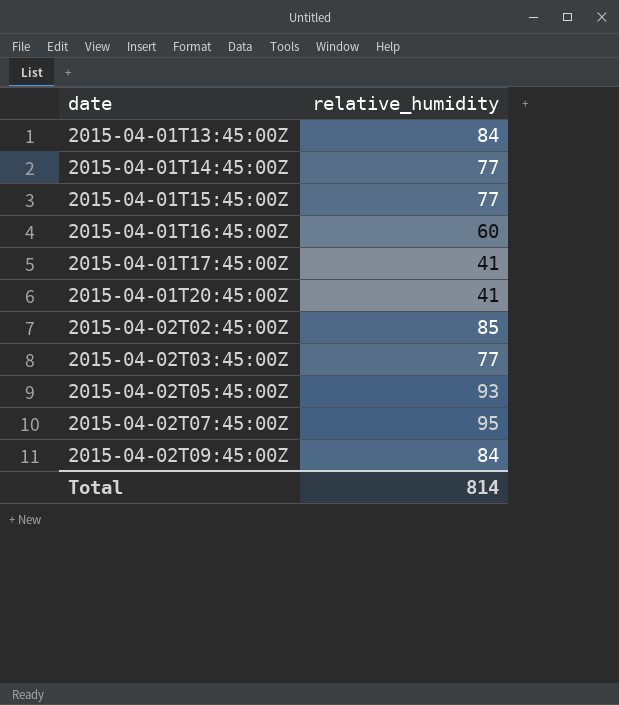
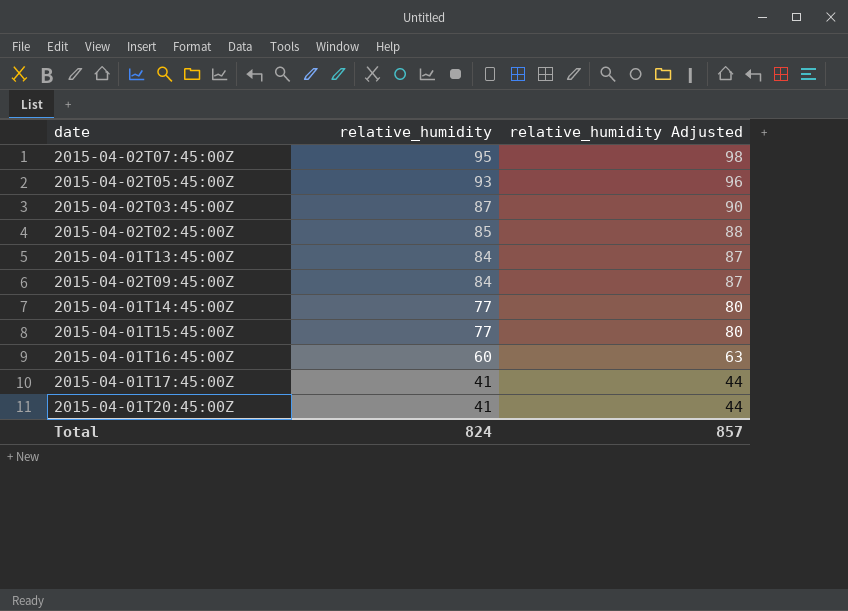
row order: date ascending -> relative_humidity descending
column relative_humidity Adjusted | formula: none -> [relative_humidity] + 3
2015-04-02T03:45:00Z | relative_humidity: 77 -> 87
Total | relative_humidity: 814 -> 824

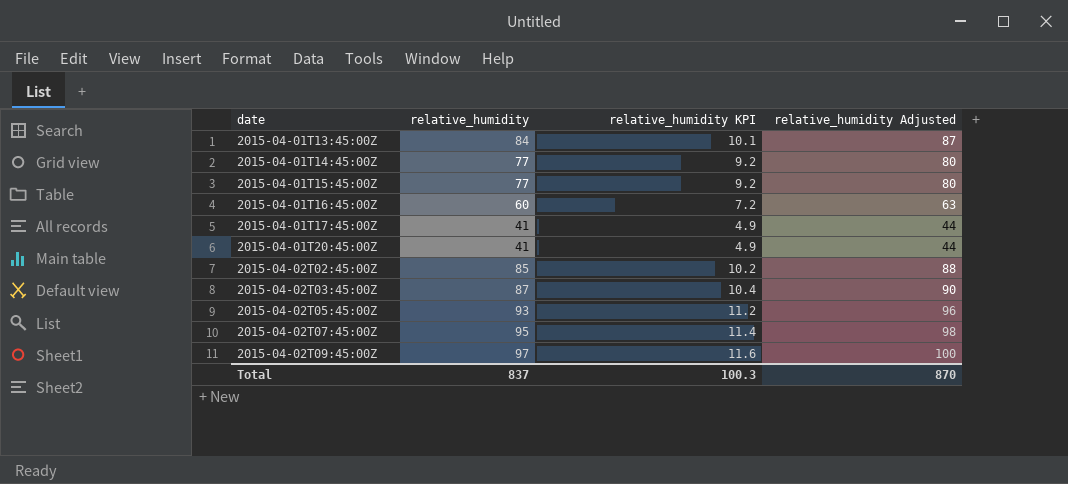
row order: relative_humidity descending -> date ascending
column relative_humidity KPI | formula: none -> [relative_humidity] * 0.12
2015-04-02T09:45:00Z | relative_humidity: 84 -> 97
2015-04-02T09:45:00Z | relative_humidity Adjusted: 87 -> 100
Total | relative_humidity: 824 -> 837
Total | relative_humidity Adjusted: 857 -> 870

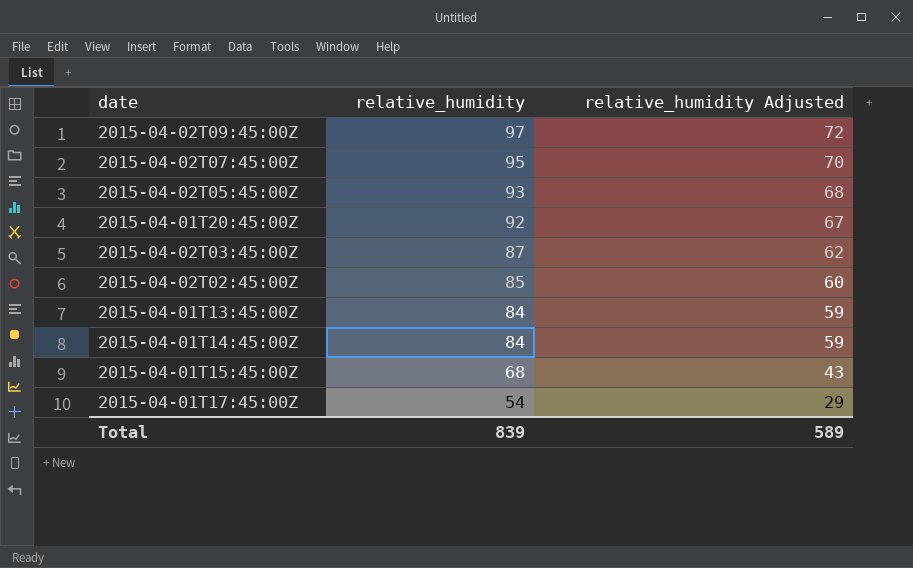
row order: date ascending -> relative_humidity descending
column relative_humidity KPI | formula: [relative_humidity] * 0.12 -> none
column relative_humidity Adjusted | formula: [relative_humidity] + 3 -> [relative_humidity] - 25
row 2015-04-01T16:45:00Z: 60 | 7.2 | 63 -> none
2015-04-01T20:45:00Z | relative_humidity: 41 -> 92
2015-04-01T14:45:00Z | relative_humidity: 77 -> 84
2015-04-01T15:45:00Z | relative_humidity: 77 -> 68
2015-04-01T17:45:00Z | relative_humidity: 41 -> 54
Total | relative_humidity: 837 -> 839
Total | relative_humidity Adjusted: 870 -> 589

